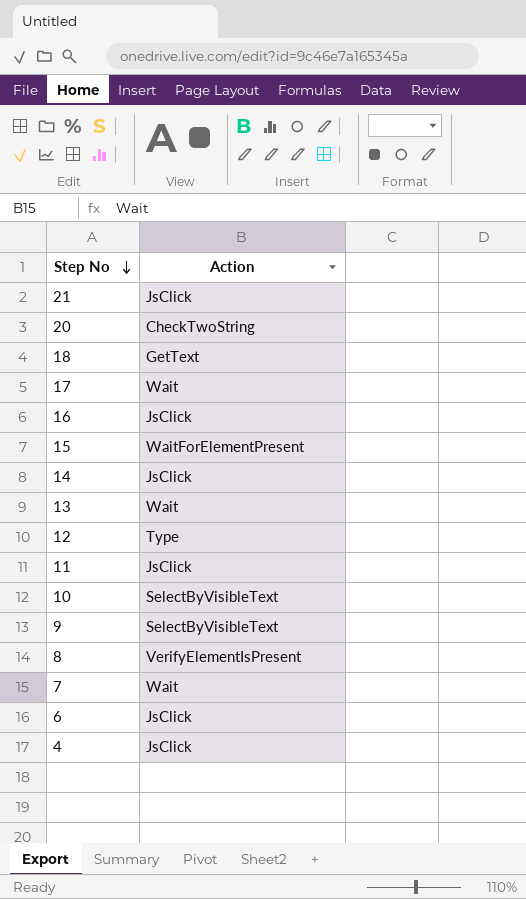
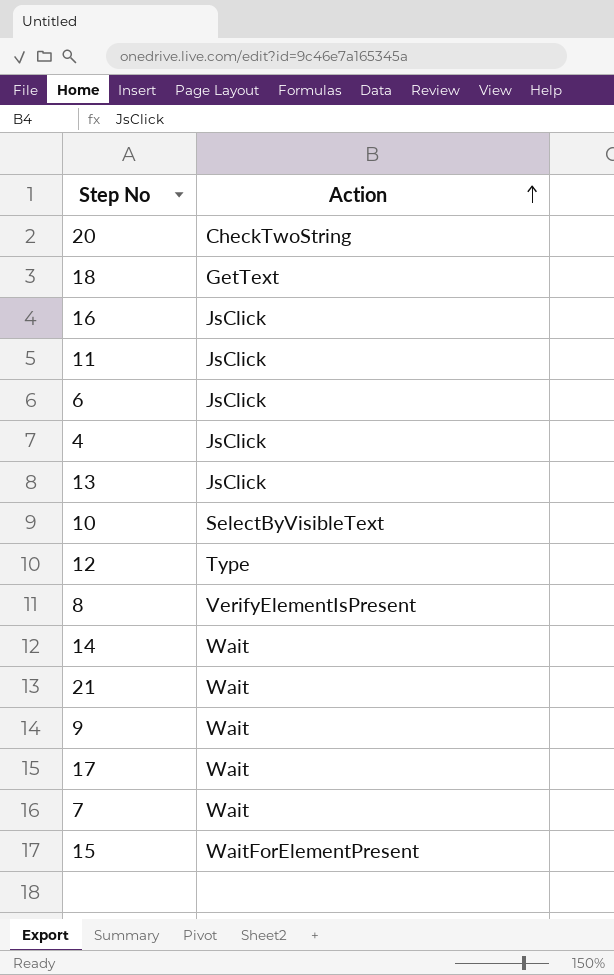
row order: Step No descending -> Action ascending
13 | Action: Wait -> JsClick
14 | Action: JsClick -> Wait
21 | Action: JsClick -> Wait
9 | Action: SelectByVisibleText -> Wait

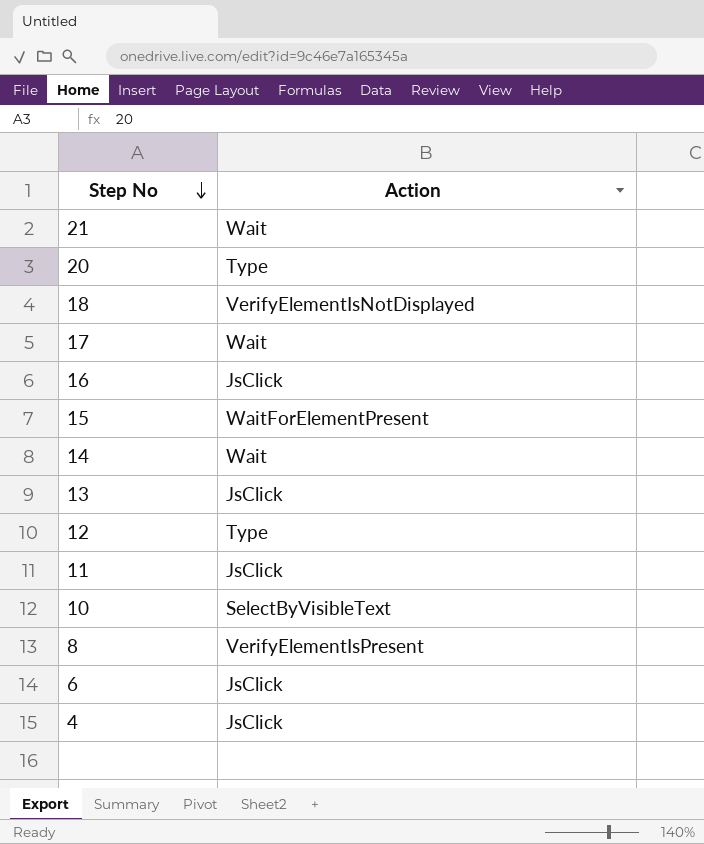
row order: Action ascending -> Step No descending
row 9: Wait -> none
row 7: Wait -> none
20 | Action: CheckTwoString -> Type
18 | Action: GetText -> VerifyElementIsNotDisplayed

